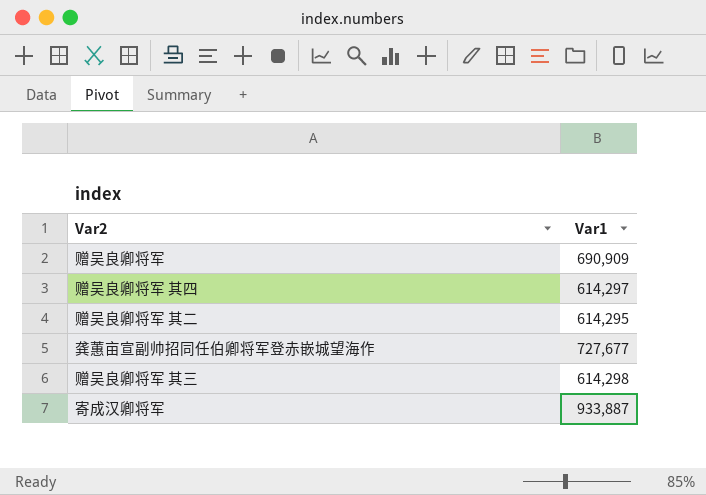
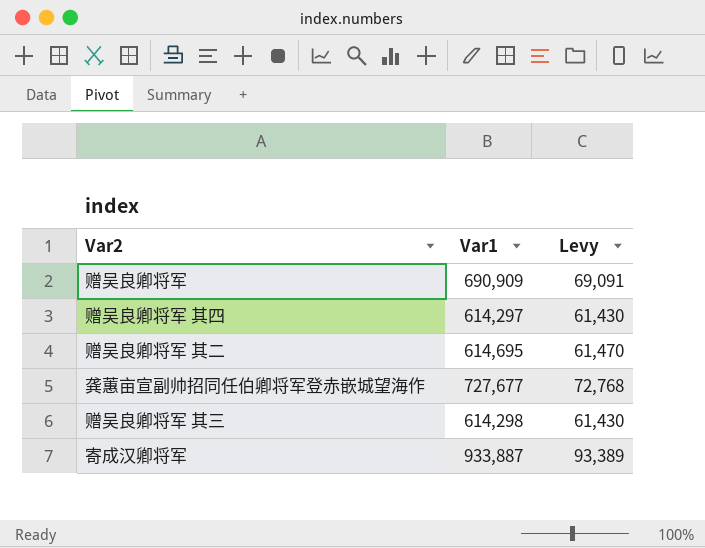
column Levy | formula: none -> [Var1] * 0.1
赠吴良卿将军 其二 | Var1: 614,295 -> 614,695

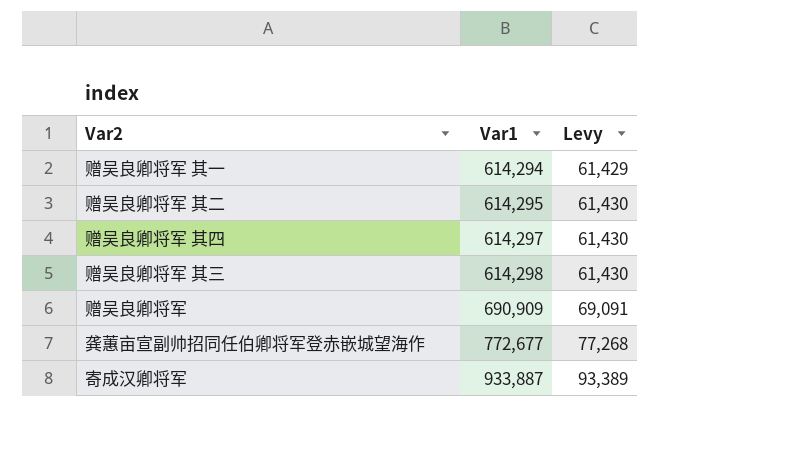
row order: none -> Var1 ascending
row 赠吴良卿将军 其一: none -> 614,294 | 61,429
赠吴良卿将军 其二 | Var1: 614,695 -> 614,295
赠吴良卿将军 其二 | Levy: 61,470 -> 61,430
龚蕙亩宣副帅招同任伯卿将军登赤嵌城望海作 | Var1: 727,677 -> 772,677
龚蕙亩宣副帅招同任伯卿将军登赤嵌城望海作 | Levy: 72,768 -> 77,268

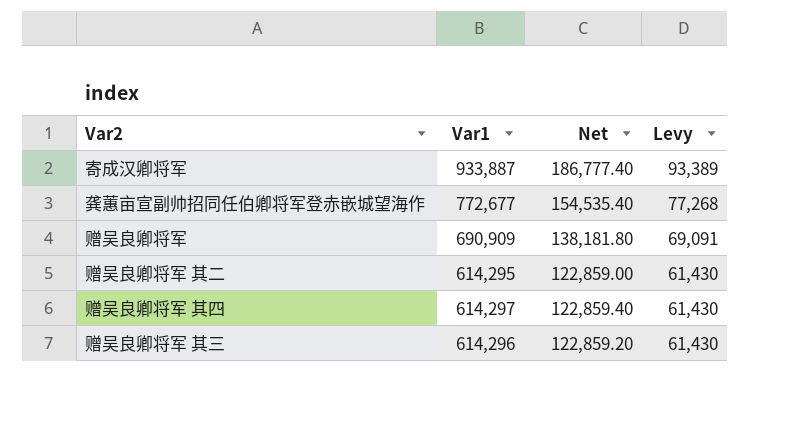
row order: Var1 ascending -> Levy descending
column Net | formula: none -> [Var1] * 0.2
row 赠吴良卿将军 其一: 614,294 | 61,429 -> none
赠吴良卿将军 其三 | Var1: 614,298 -> 614,296

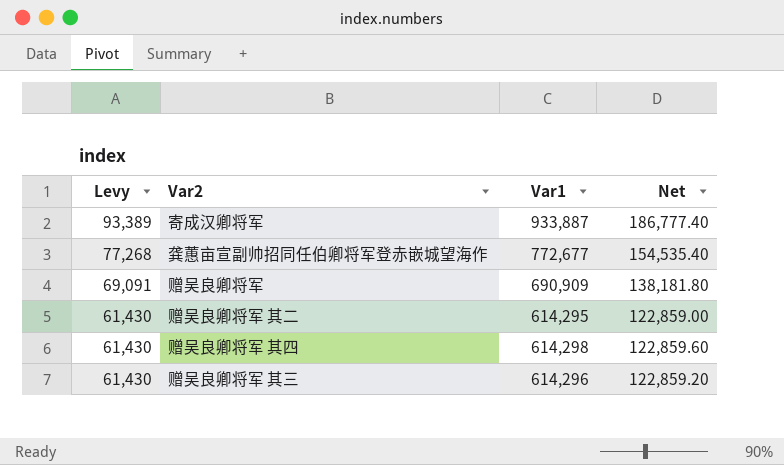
column Levy | position: 4 -> 1
赠吴良卿将军 其四 | Var1: 614,297 -> 614,298
赠吴良卿将军 其四 | Net: 122,859.40 -> 122,859.60

